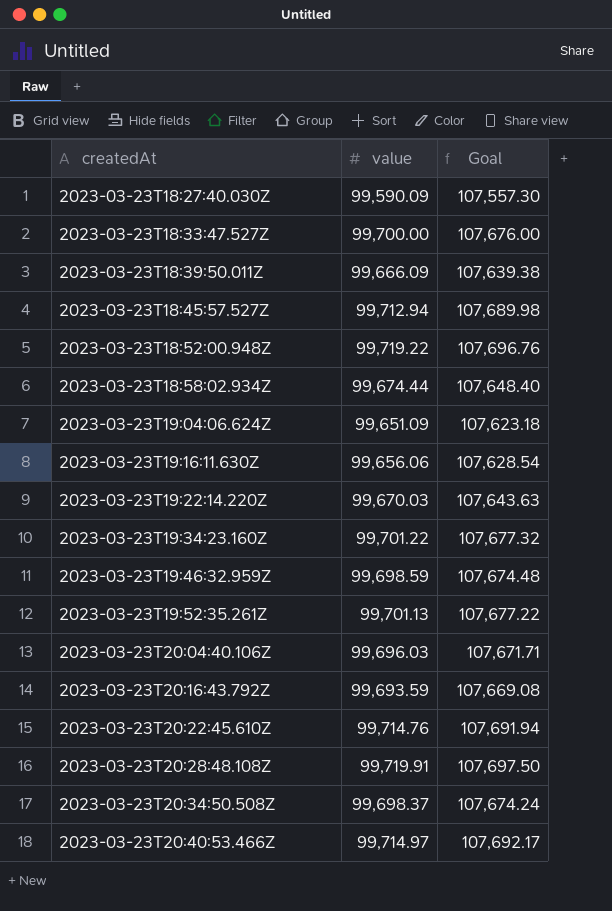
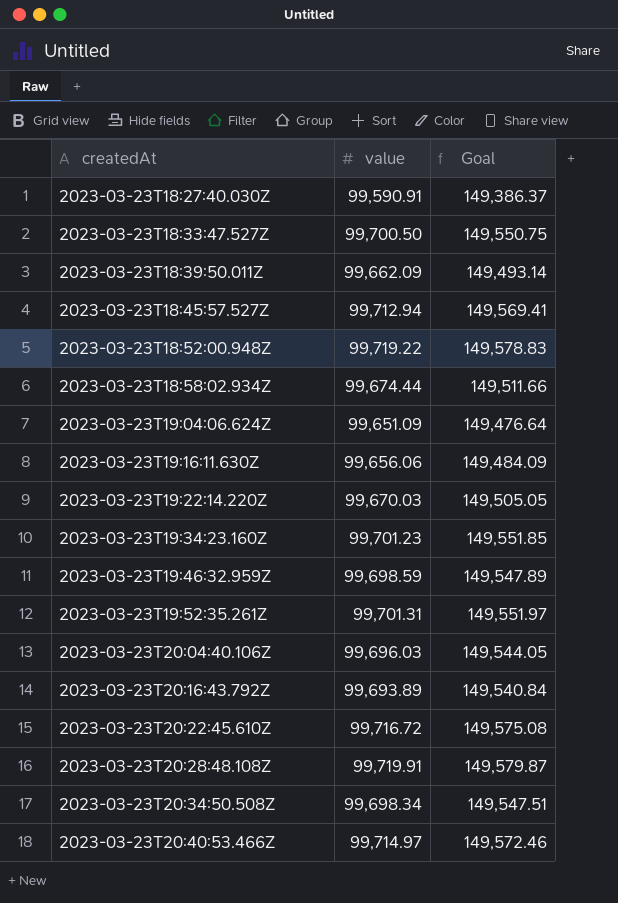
column Goal | formula: [value] * 1.08 -> [value] * 1.5
2023-03-23T18:27:40.030Z | value: 99,590.09 -> 99,590.91
2023-03-23T18:33:47.527Z | value: 99,700.00 -> 99,700.50
2023-03-23T18:39:50.011Z | value: 99,666.09 -> 99,662.09
2023-03-23T19:34:23.160Z | value: 99,701.22 -> 99,701.23
2023-03-23T19:52:35.261Z | value: 99,701.13 -> 99,701.31
2023-03-23T20:16:43.792Z | value: 99,693.59 -> 99,693.89
2023-03-23T20:22:45.610Z | value: 99,714.76 -> 99,716.72
2023-03-23T20:34:50.508Z | value: 99,698.37 -> 99,698.34

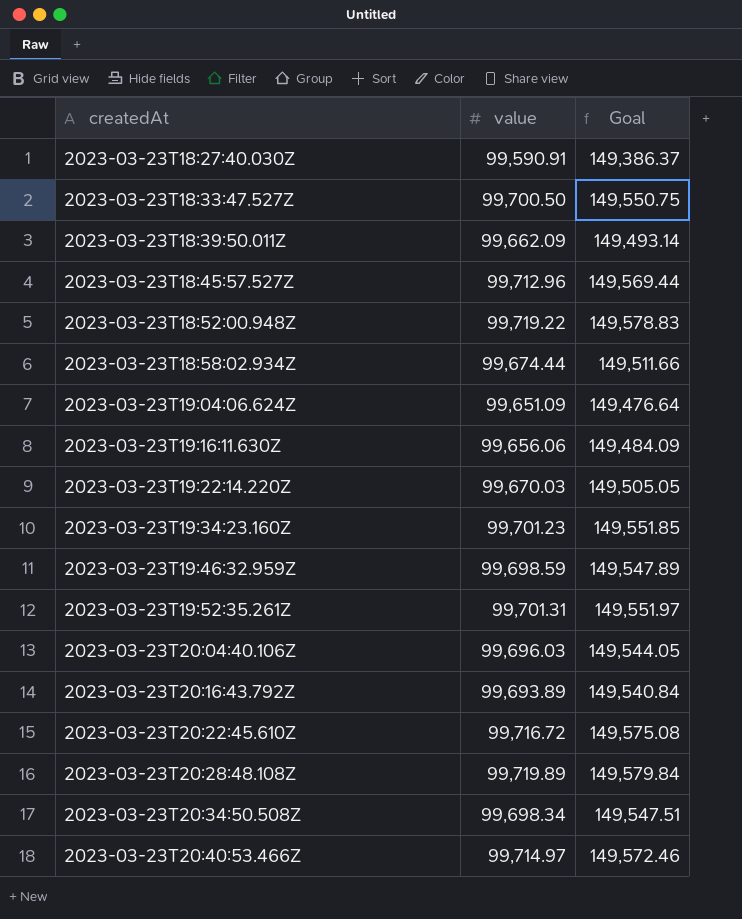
2023-03-23T18:45:57.527Z | value: 99,712.94 -> 99,712.96
2023-03-23T18:45:57.527Z | Goal: 149,569.41 -> 149,569.44
2023-03-23T20:28:48.108Z | value: 99,719.91 -> 99,719.89
2023-03-23T20:28:48.108Z | Goal: 149,579.87 -> 149,579.84

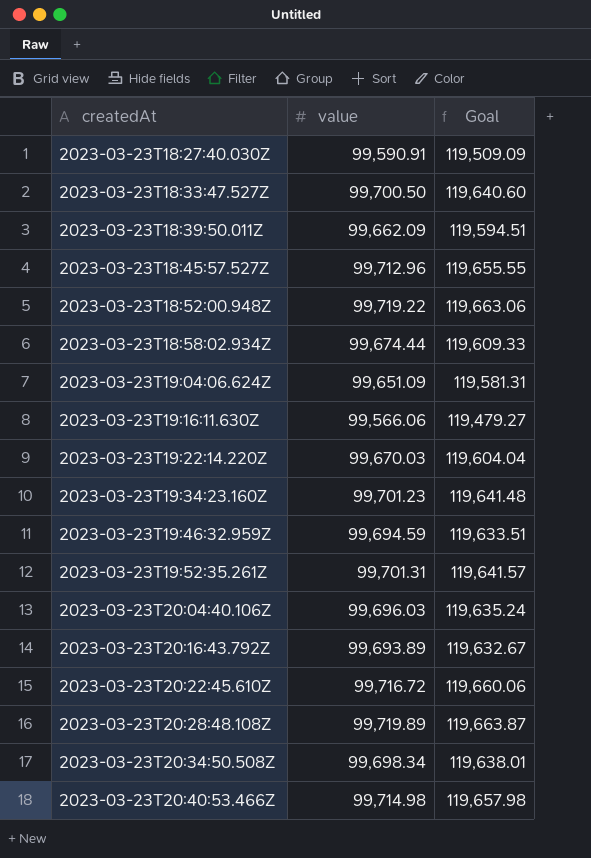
column Goal | formula: [value] * 1.5 -> [value] * 1.2
2023-03-23T19:16:11.630Z | value: 99,656.06 -> 99,566.06
2023-03-23T19:46:32.959Z | value: 99,698.59 -> 99,694.59
2023-03-23T20:40:53.466Z | value: 99,714.97 -> 99,714.98

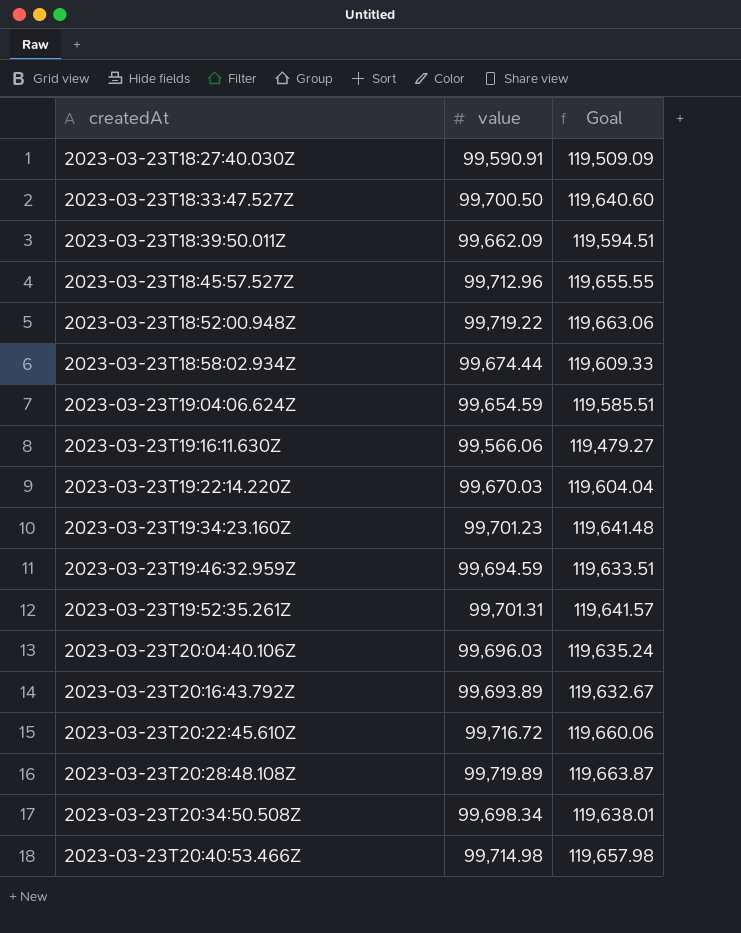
2023-03-23T19:04:06.624Z | value: 99,651.09 -> 99,654.59
2023-03-23T19:04:06.624Z | Goal: 119,581.31 -> 119,585.51

